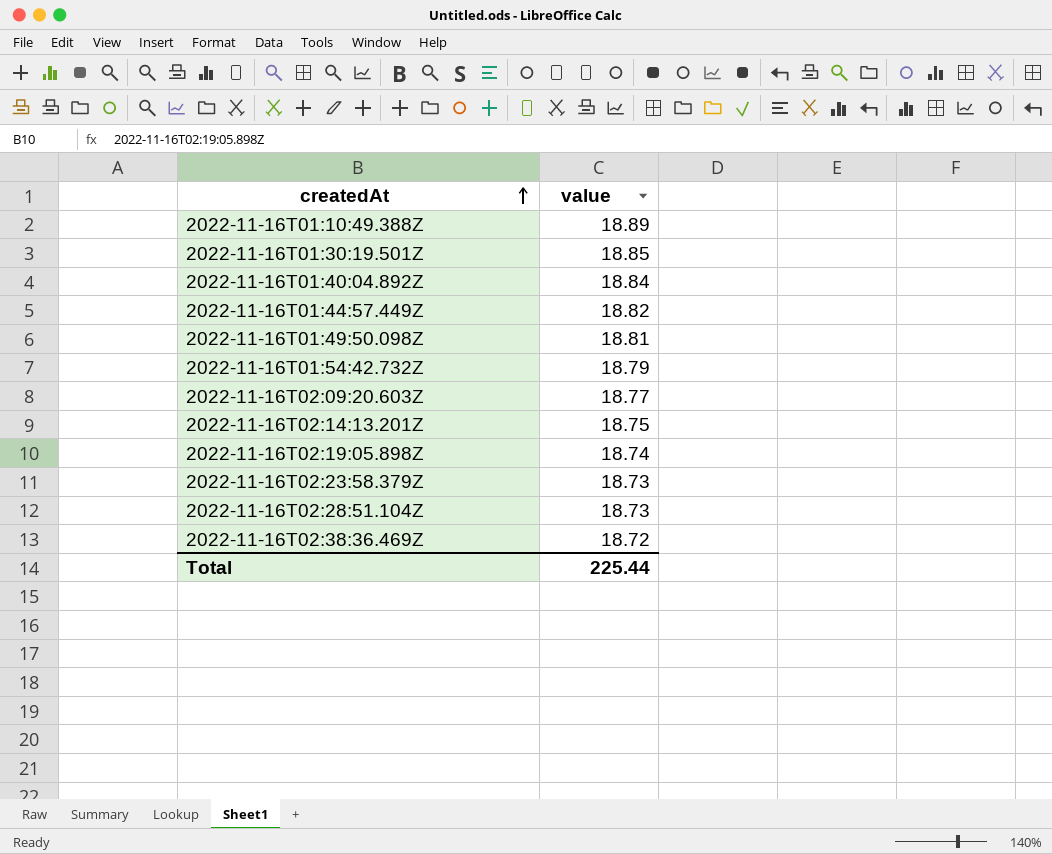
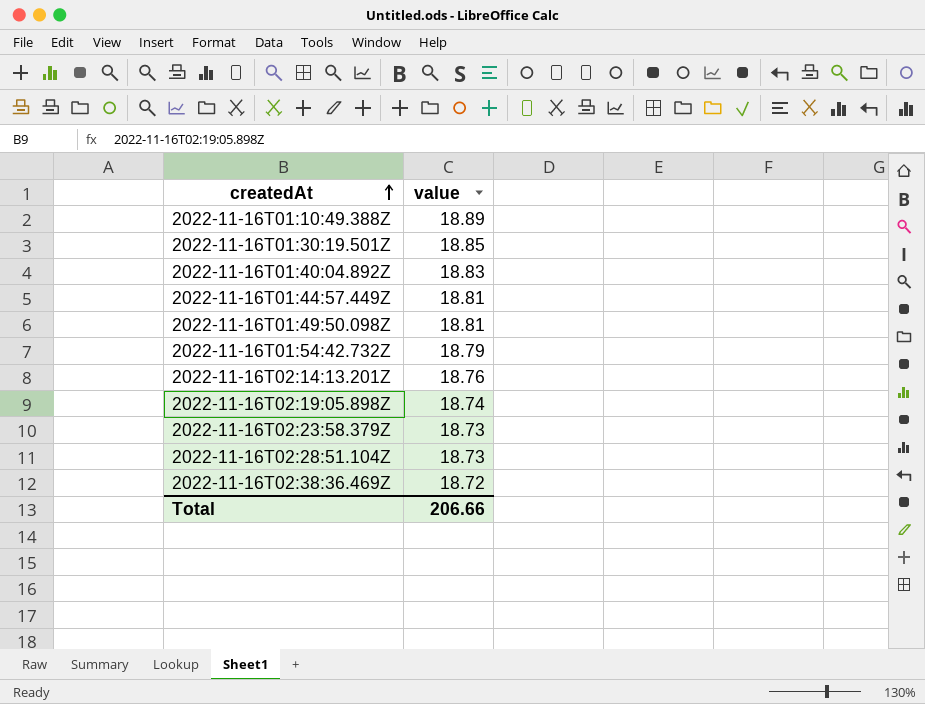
row 2022-11-16T02:09:20.603Z: 18.77 -> none
2022-11-16T01:40:04.892Z | value: 18.84 -> 18.83
2022-11-16T01:44:57.449Z | value: 18.82 -> 18.81
2022-11-16T02:14:13.201Z | value: 18.75 -> 18.76
Total | value: 225.44 -> 206.66

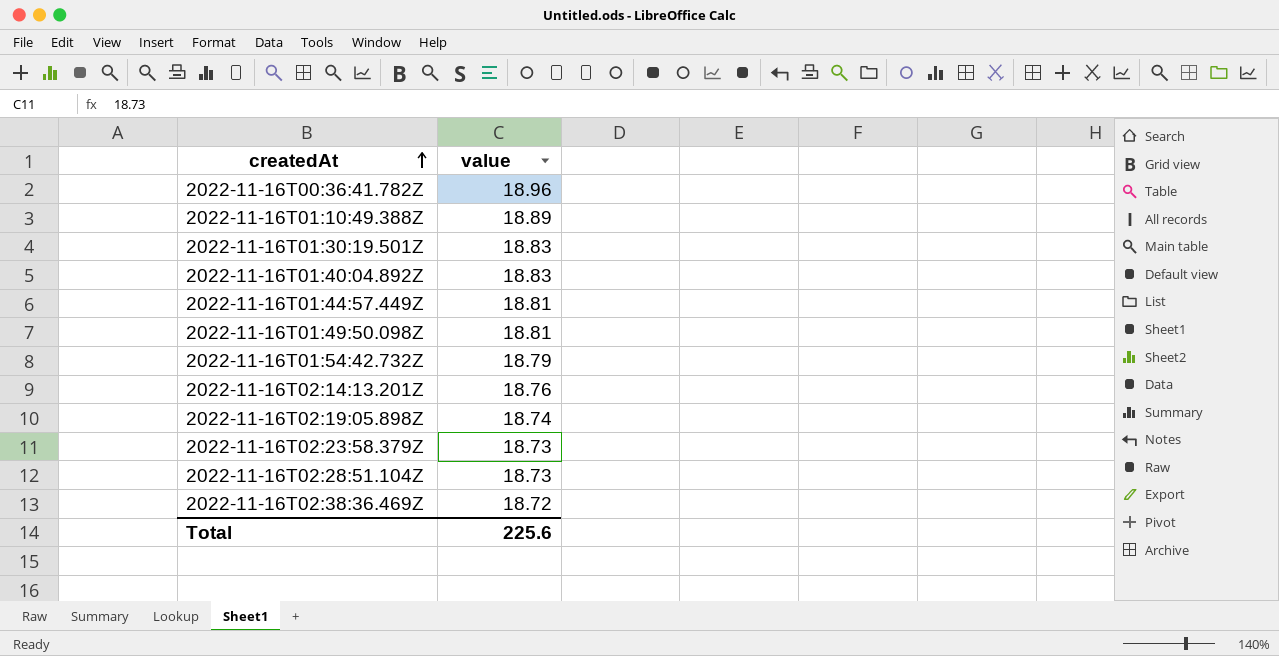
row 2022-11-16T00:36:41.782Z: none -> 18.96
2022-11-16T01:30:19.501Z | value: 18.85 -> 18.83
Total | value: 206.66 -> 225.6

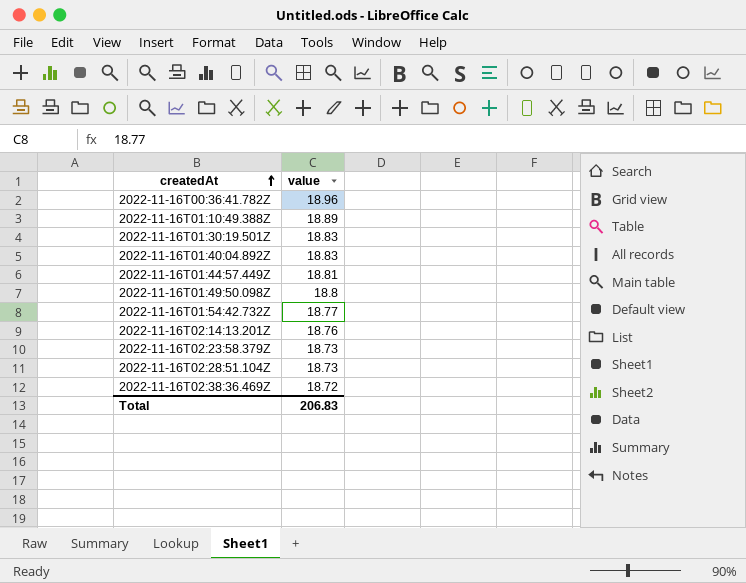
row 2022-11-16T02:19:05.898Z: 18.74 -> none
2022-11-16T01:49:50.098Z | value: 18.81 -> 18.8
2022-11-16T01:54:42.732Z | value: 18.79 -> 18.77
Total | value: 225.6 -> 206.83

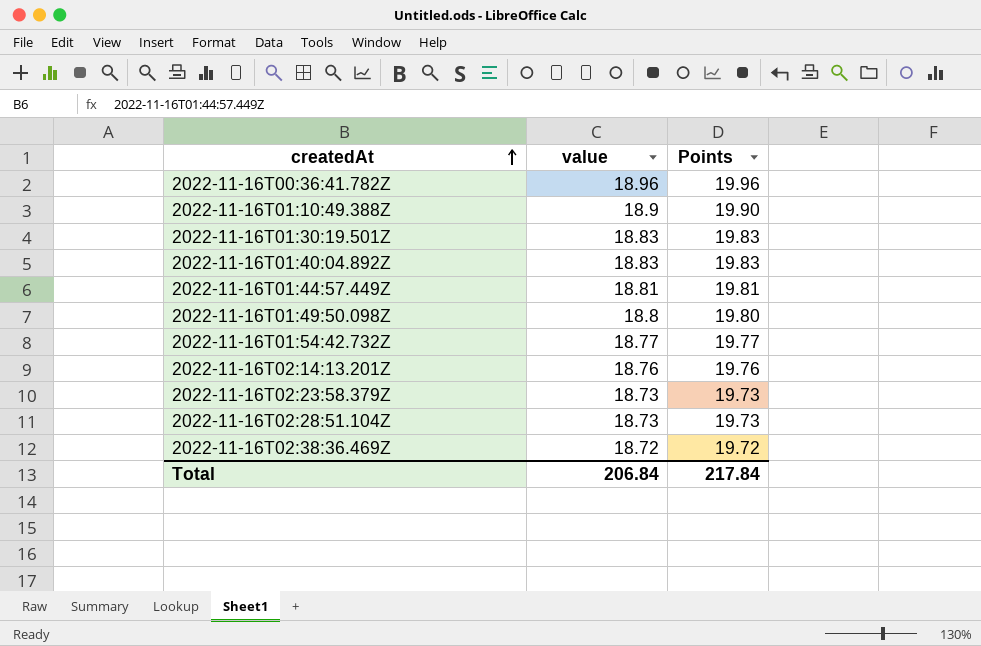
column Points | formula: none -> [value] + 1
2022-11-16T01:10:49.388Z | value: 18.89 -> 18.9
Total | value: 206.83 -> 206.84

